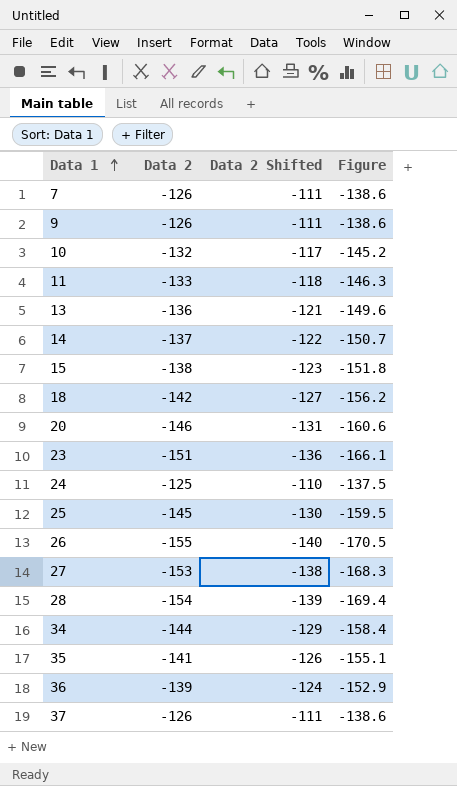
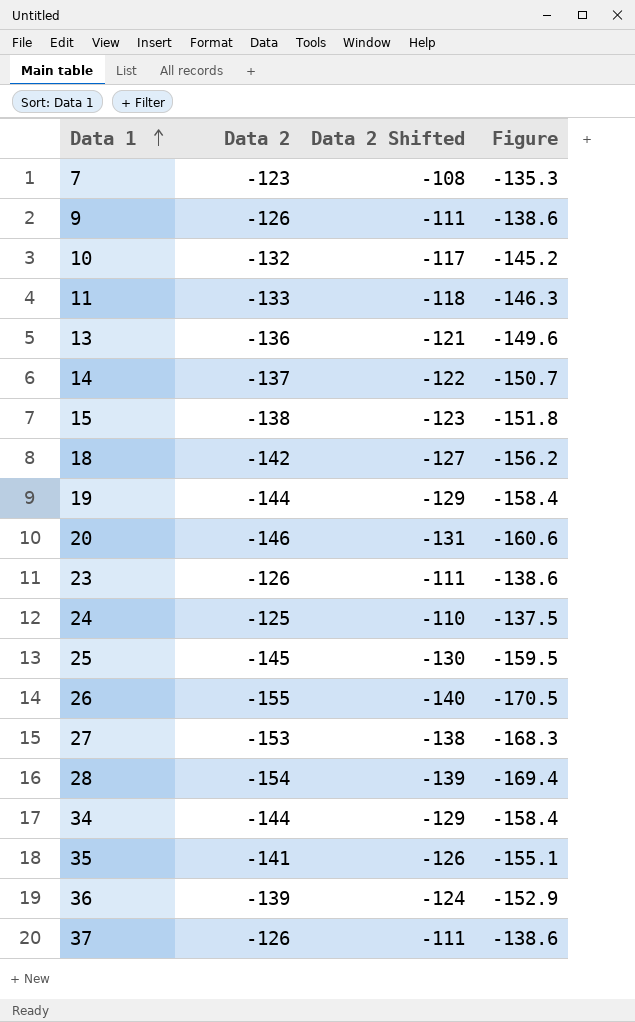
7 | Data 2: -126 -> -123
7 | Data 2 Shifted: -111 -> -108
7 | Figure: -138.6 -> -135.3
row 19: none -> -144 | -129 | -158.4
23 | Data 2: -151 -> -126
23 | Data 2 Shifted: -136 -> -111
23 | Figure: -166.1 -> -138.6

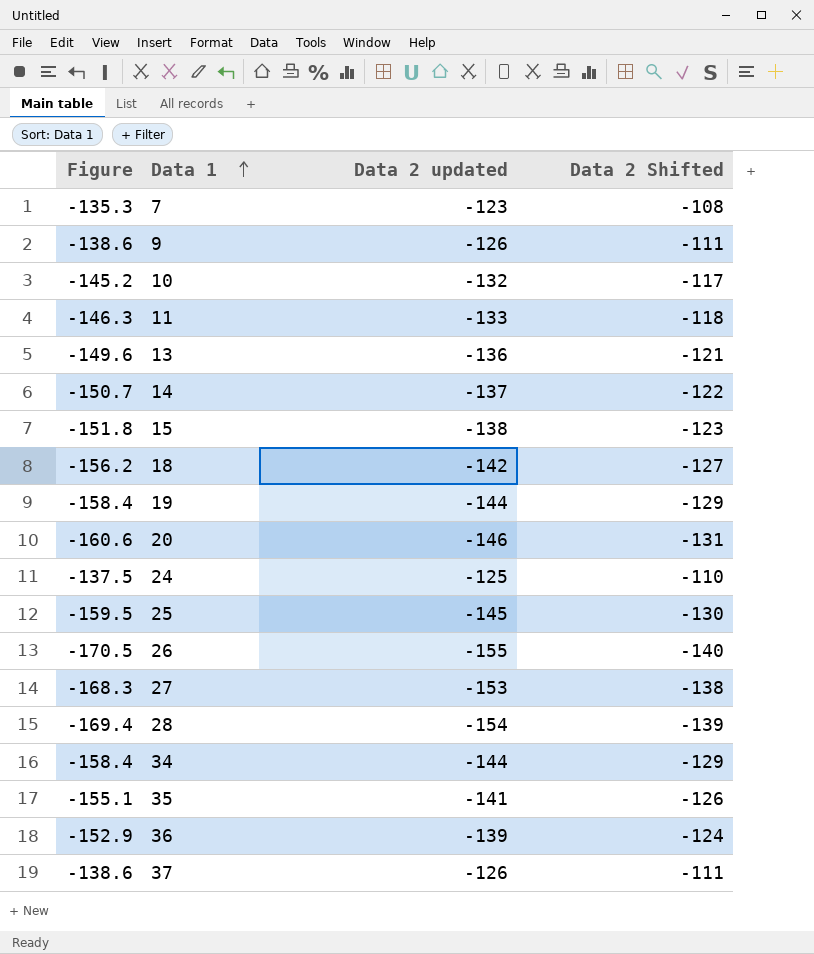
column Figure | position: 4 -> 1
column name: Data 2 -> Data 2 updated
row 23: -126 | -111 | -138.6 -> none

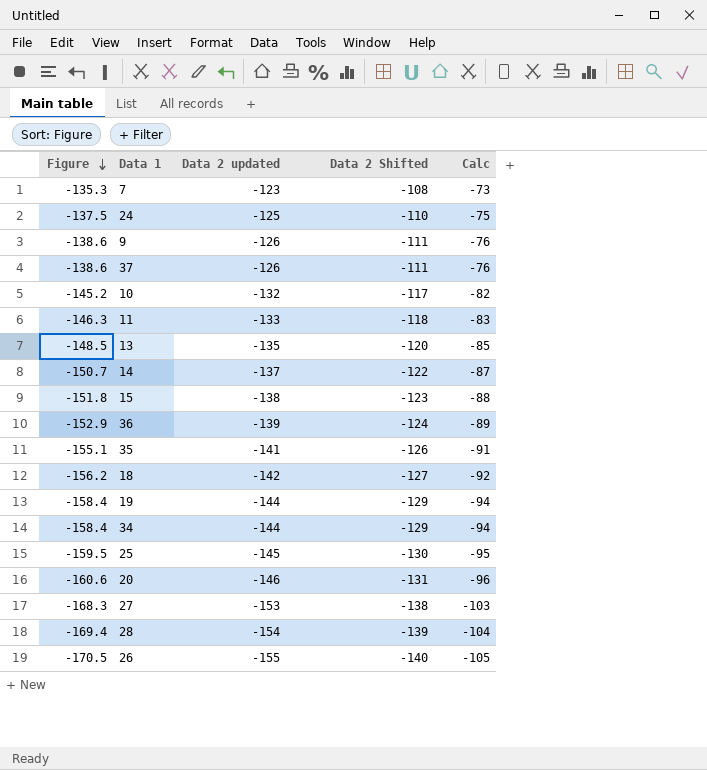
row order: Data 1 ascending -> Figure descending
column Calc | formula: none -> [Data 2 updated] + 50
13 | Figure: -149.6 -> -148.5
13 | Data 2 updated: -136 -> -135
13 | Data 2 Shifted: -121 -> -120

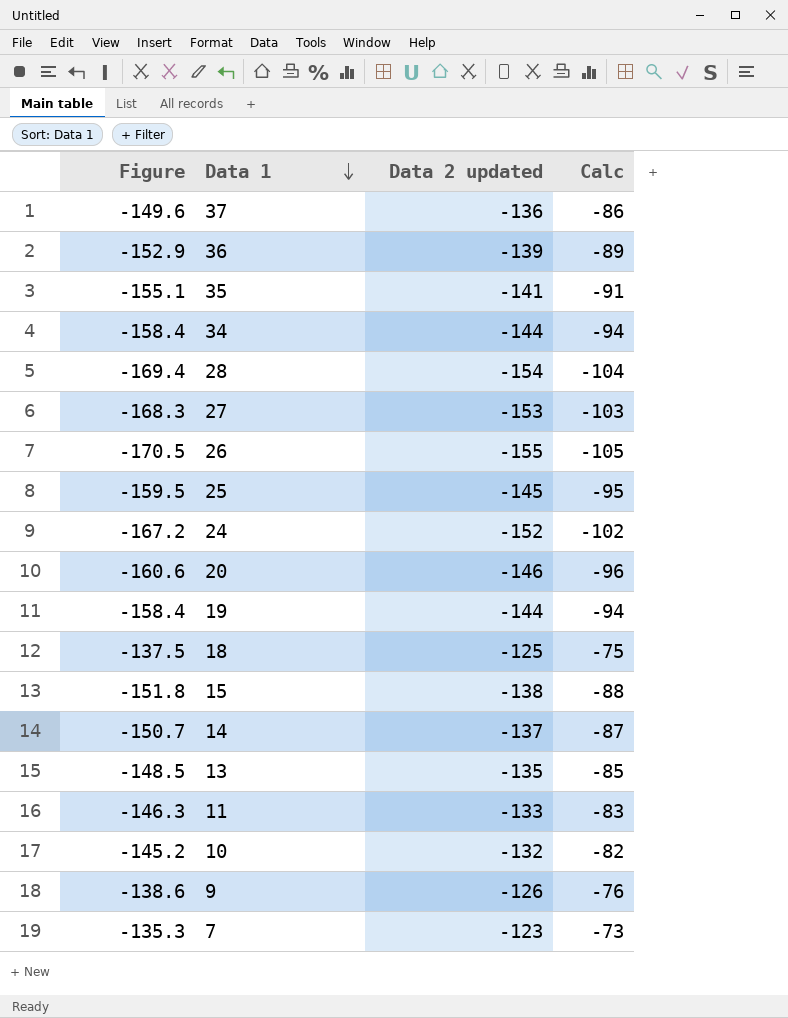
row order: Figure descending -> Data 1 descending
column Data 2 Shifted | formula: [Data 2 updated] + 15 -> none
37 | Figure: -138.6 -> -149.6
37 | Data 2 updated: -126 -> -136
37 | Calc: -76 -> -86
24 | Figure: -137.5 -> -167.2
24 | Data 2 updated: -125 -> -152
24 | Calc: -75 -> -102
18 | Figure: -156.2 -> -137.5
18 | Data 2 updated: -142 -> -125
18 | Calc: -92 -> -75

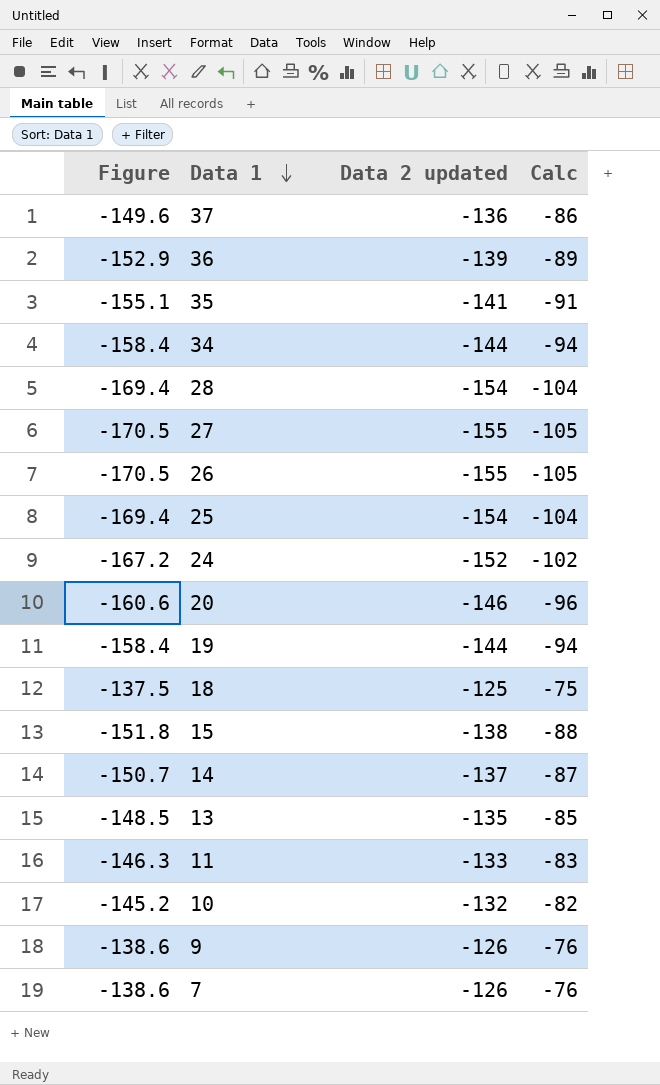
27 | Figure: -168.3 -> -170.5
27 | Data 2 updated: -153 -> -155
27 | Calc: -103 -> -105
25 | Figure: -159.5 -> -169.4
25 | Data 2 updated: -145 -> -154
25 | Calc: -95 -> -104
7 | Figure: -135.3 -> -138.6
7 | Data 2 updated: -123 -> -126
7 | Calc: -73 -> -76

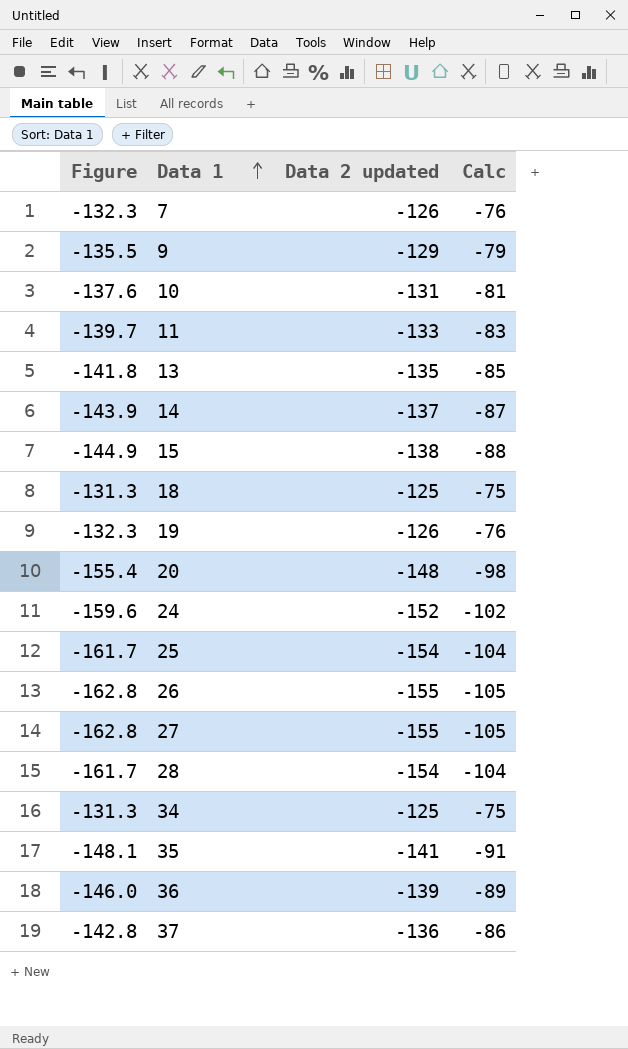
row order: Data 1 descending -> Data 1 ascending
column Figure | formula: [Data 2 updated] * 1.1 -> [Data 2 updated] * 1.05
9 | Data 2 updated: -126 -> -129
9 | Calc: -76 -> -79
10 | Data 2 updated: -132 -> -131
10 | Calc: -82 -> -81
19 | Data 2 updated: -144 -> -126
19 | Calc: -94 -> -76
20 | Data 2 updated: -146 -> -148
20 | Calc: -96 -> -98
34 | Data 2 updated: -144 -> -125
34 | Calc: -94 -> -75

